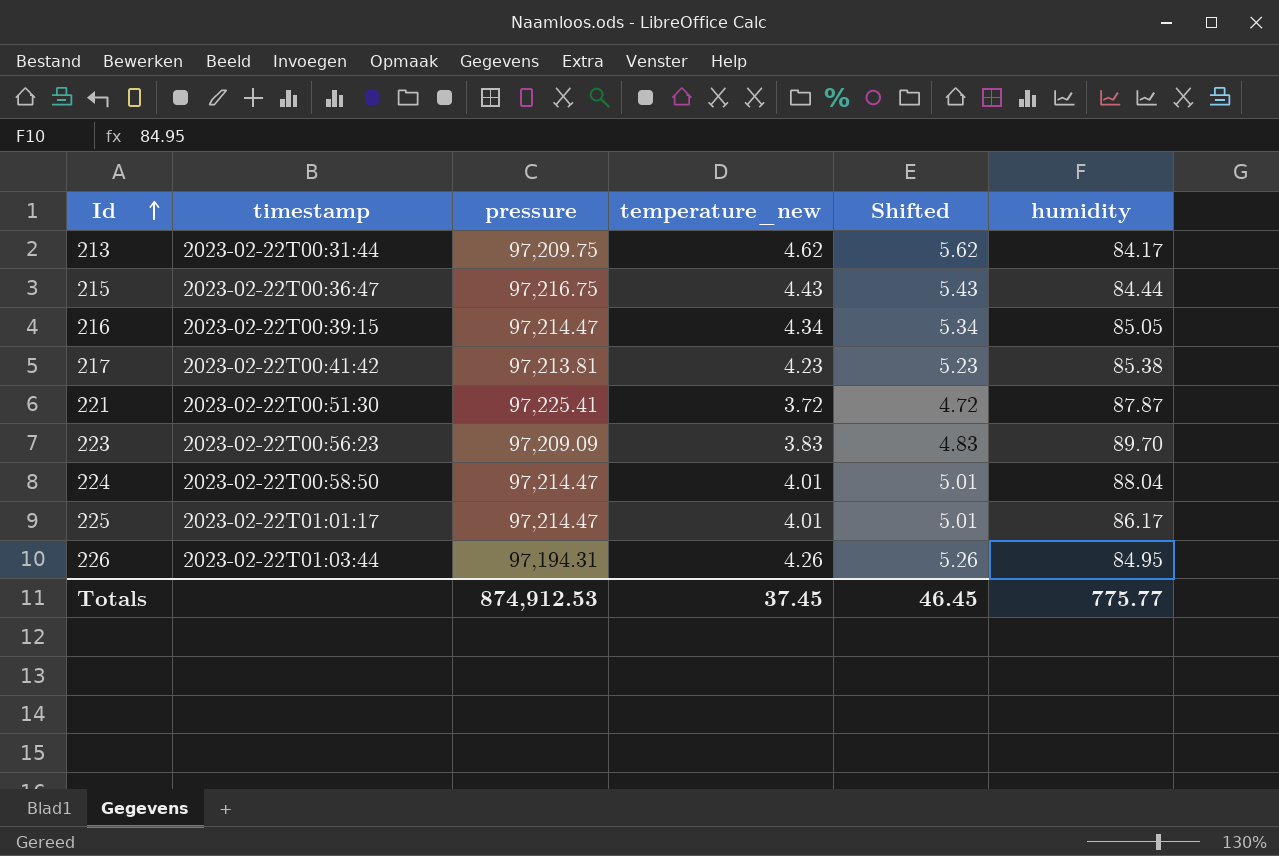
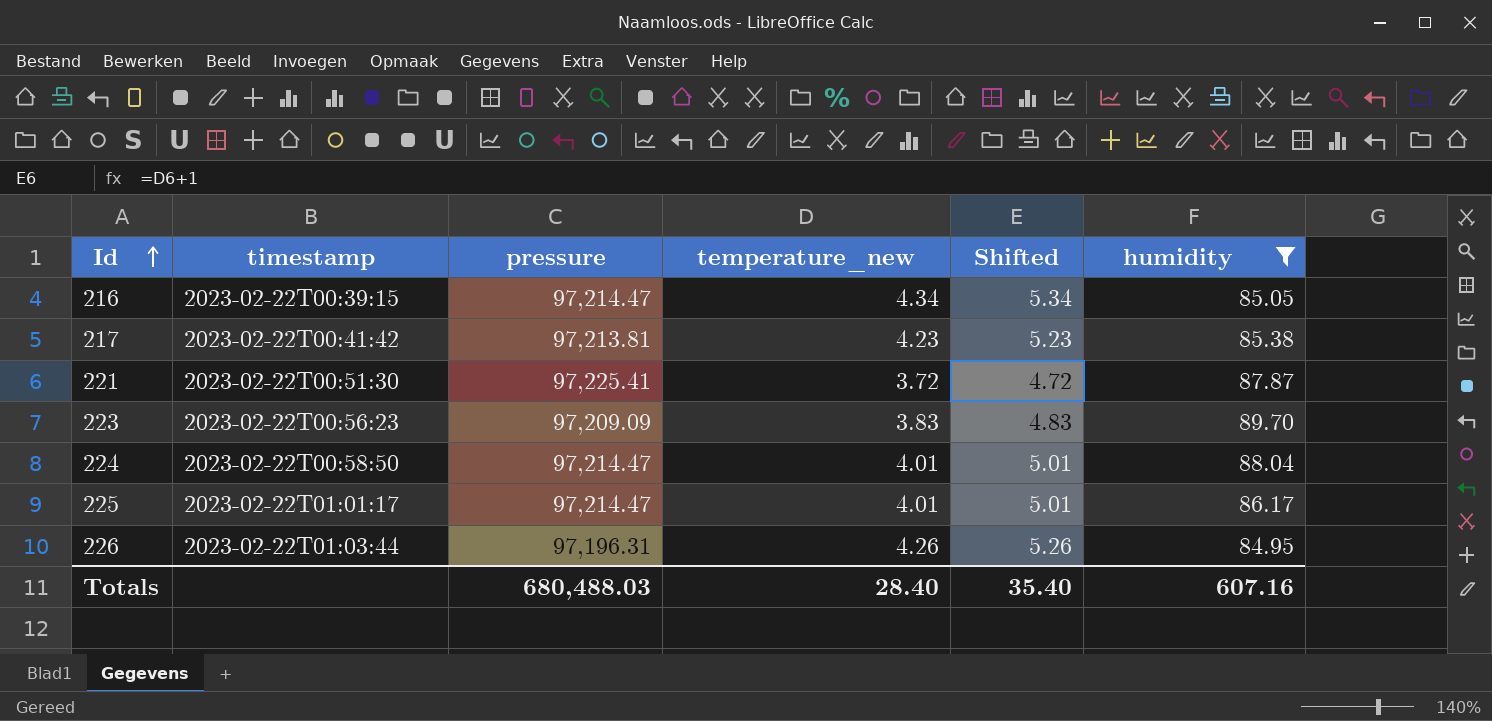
filter: none -> humidity >= 84.95
226 | pressure: 97,194.31 -> 97,196.31
Totals | pressure: 874,912.53 -> 680,488.03
Totals | temperature_new: 37.45 -> 28.40
Totals | Shifted: 46.45 -> 35.40
Totals | humidity: 775.77 -> 607.16

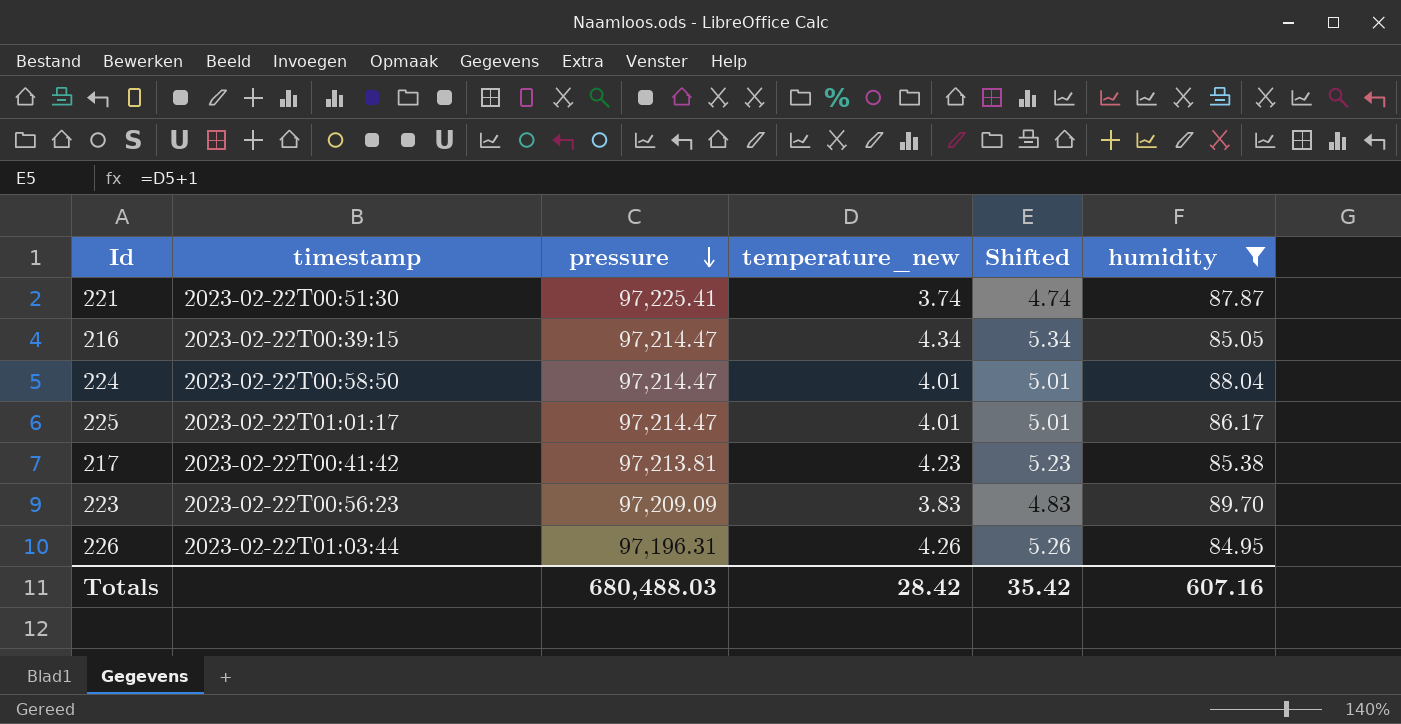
row order: Id ascending -> pressure descending
221 | temperature_new: 3.72 -> 3.74
221 | Shifted: 4.72 -> 4.74
Totals | temperature_new: 28.40 -> 28.42
Totals | Shifted: 35.40 -> 35.42

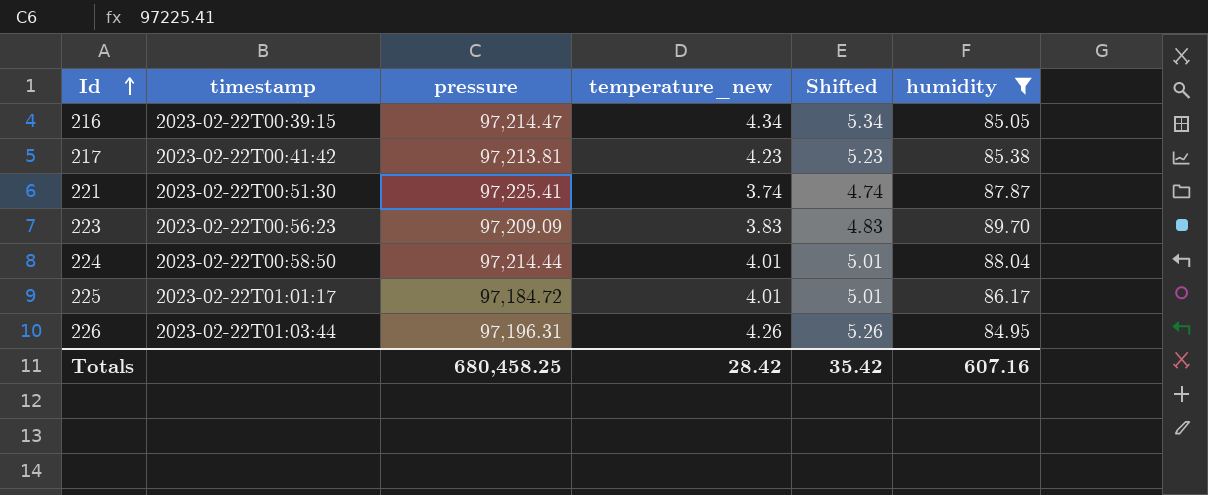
row order: pressure descending -> Id ascending
224 | pressure: 97,214.47 -> 97,214.44
225 | pressure: 97,214.47 -> 97,184.72
Totals | pressure: 680,488.03 -> 680,458.25

